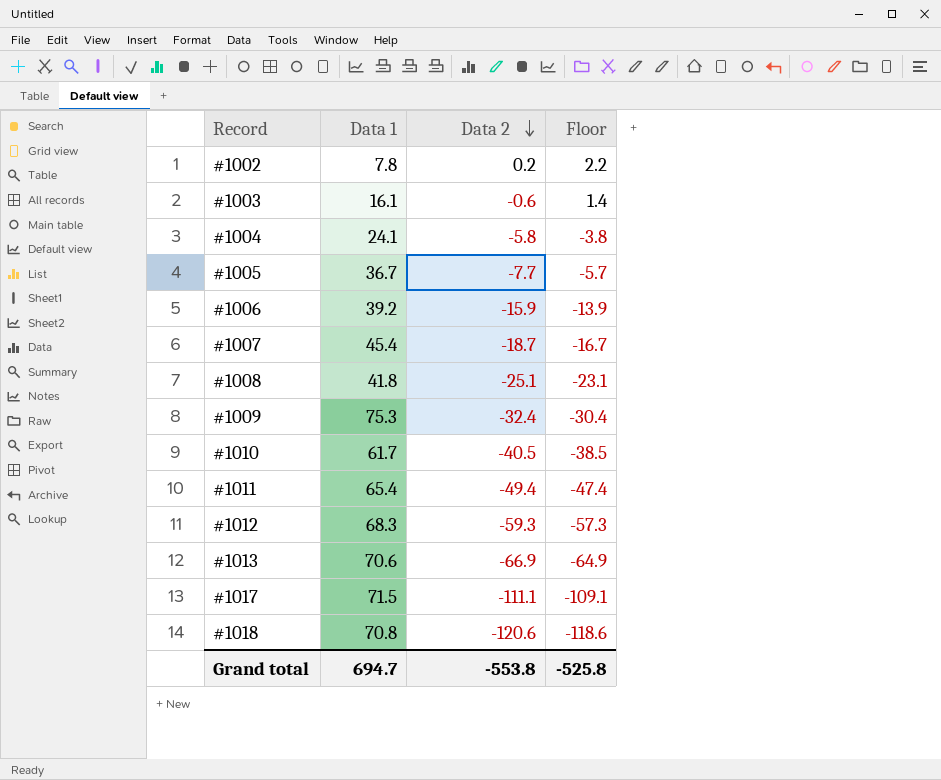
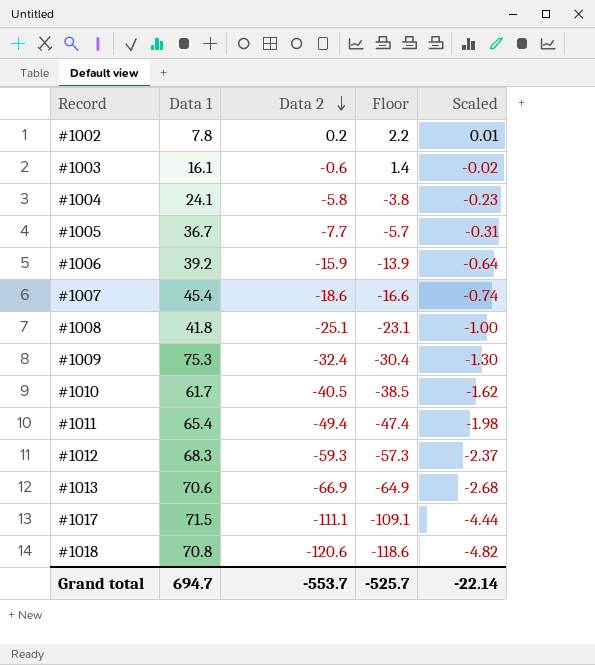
column Scaled | formula: none -> [Data 2] * 0.04
#1007 | Data 2: -18.7 -> -18.6
#1007 | Floor: -16.7 -> -16.6
Grand total | Data 2: -553.8 -> -553.7
Grand total | Floor: -525.8 -> -525.7

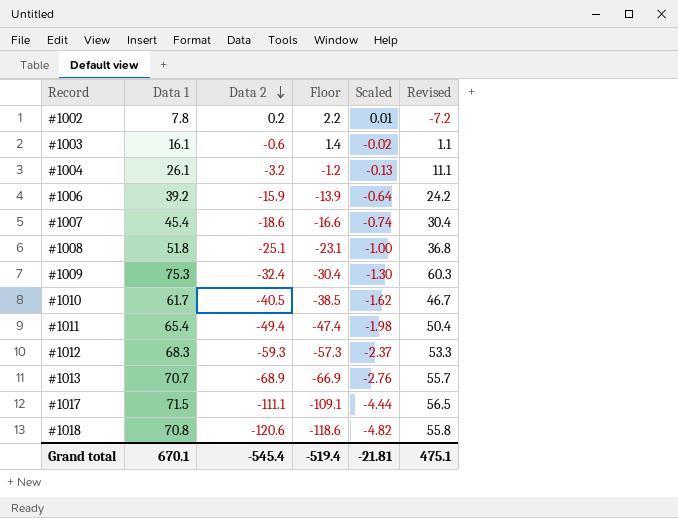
column Revised | formula: none -> [Data 1] - 15
row #1005: 36.7 | -7.7 | -5.7 | -0.31 -> none
#1004 | Data 1: 24.1 -> 26.1
#1004 | Data 2: -5.8 -> -3.2
#1004 | Floor: -3.8 -> -1.2
#1004 | Scaled: -0.23 -> -0.13
#1008 | Data 1: 41.8 -> 51.8
#1013 | Data 1: 70.6 -> 70.7
#1013 | Data 2: -66.9 -> -68.9
#1013 | Floor: -64.9 -> -66.9
#1013 | Scaled: -2.68 -> -2.76
Grand total | Data 1: 694.7 -> 670.1
Grand total | Data 2: -553.7 -> -545.4
Grand total | Floor: -525.7 -> -519.4
Grand total | Scaled: -22.14 -> -21.81

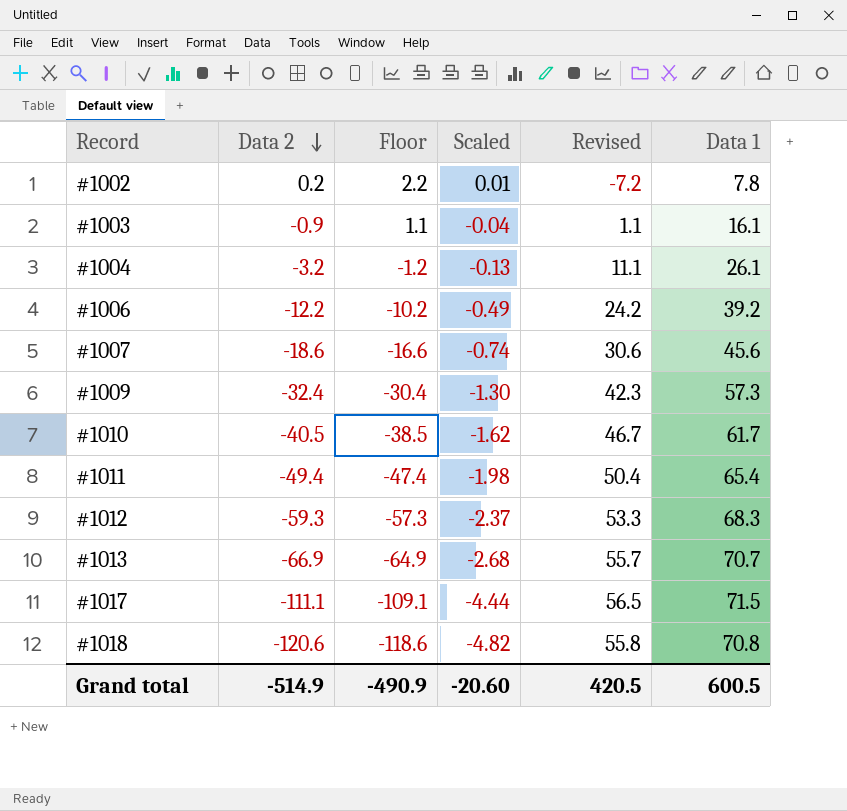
column Data 1 | position: 2 -> 6
row #1008: 51.8 | -25.1 | -23.1 | -1.00 | 36.8 -> none
#1003 | Data 2: -0.6 -> -0.9
#1003 | Floor: 1.4 -> 1.1
#1003 | Scaled: -0.02 -> -0.04
#1006 | Data 2: -15.9 -> -12.2
#1006 | Floor: -13.9 -> -10.2
#1006 | Scaled: -0.64 -> -0.49
#1007 | Revised: 30.4 -> 30.6
#1007 | Data 1: 45.4 -> 45.6
#1009 | Revised: 60.3 -> 42.3
#1009 | Data 1: 75.3 -> 57.3
#1013 | Data 2: -68.9 -> -66.9
#1013 | Floor: -66.9 -> -64.9
#1013 | Scaled: -2.76 -> -2.68
Grand total | Data 2: -545.4 -> -514.9
Grand total | Floor: -519.4 -> -490.9
Grand total | Scaled: -21.81 -> -20.60
Grand total | Revised: 475.1 -> 420.5
Grand total | Data 1: 670.1 -> 600.5

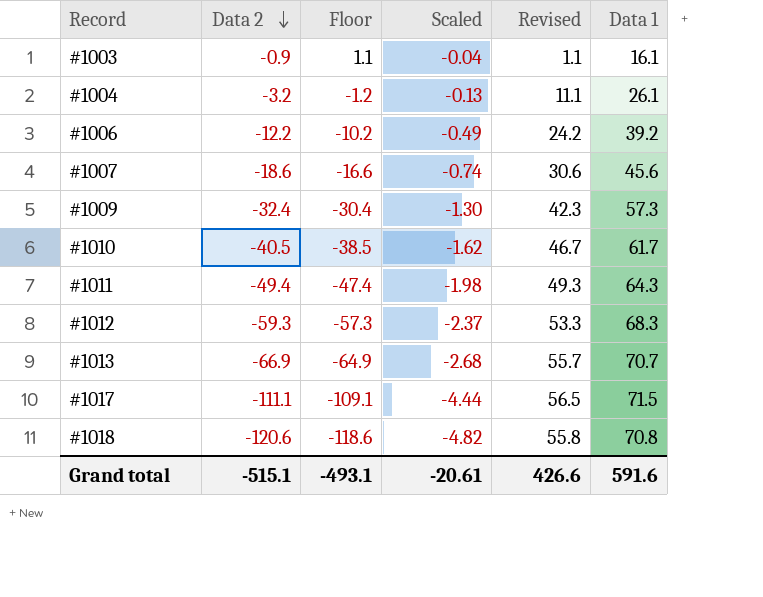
row #1002: 0.2 | 2.2 | 0.01 | -7.2 | 7.8 -> none
#1011 | Revised: 50.4 -> 49.3
#1011 | Data 1: 65.4 -> 64.3
Grand total | Data 2: -514.9 -> -515.1
Grand total | Floor: -490.9 -> -493.1
Grand total | Scaled: -20.60 -> -20.61
Grand total | Revised: 420.5 -> 426.6
Grand total | Data 1: 600.5 -> 591.6

